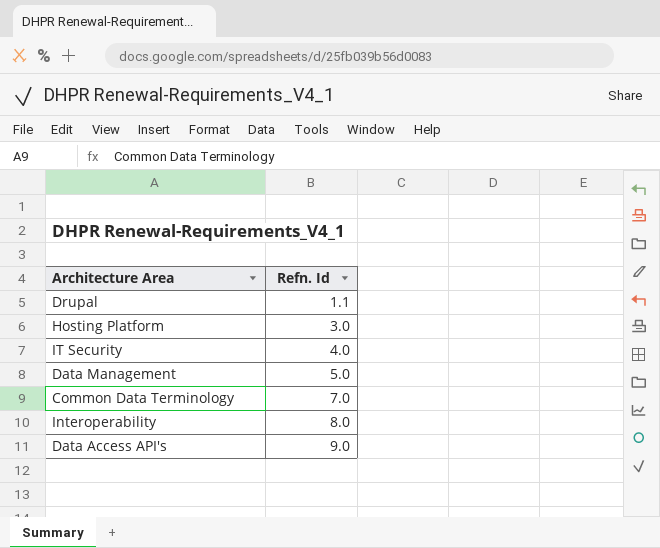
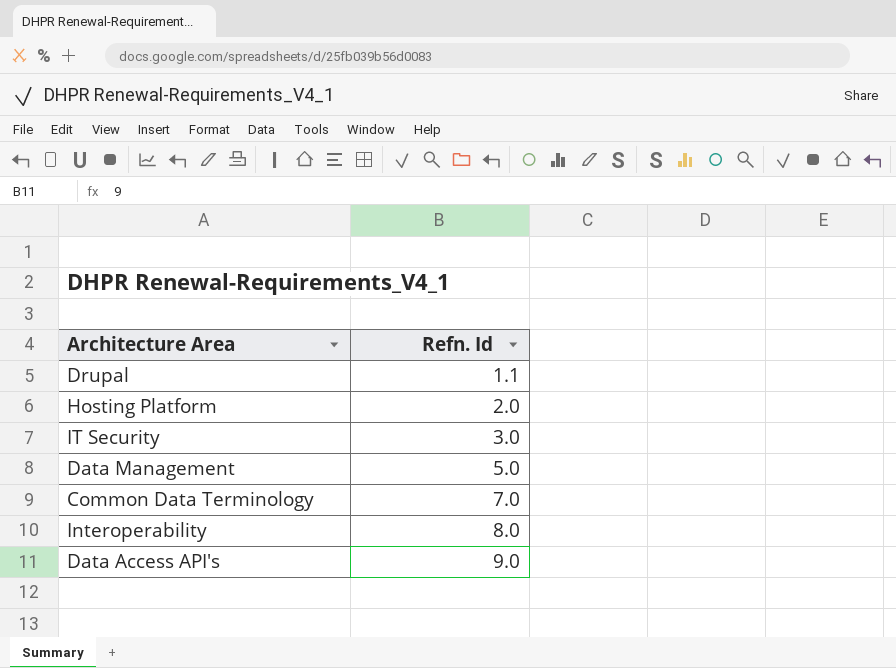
Hosting Platform | Refn. Id: 3.0 -> 2.0
IT Security | Refn. Id: 4.0 -> 3.0

